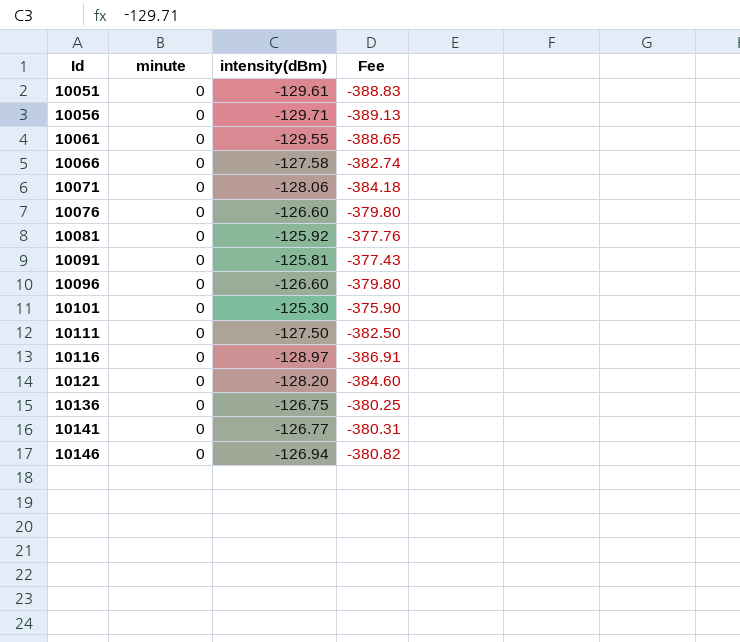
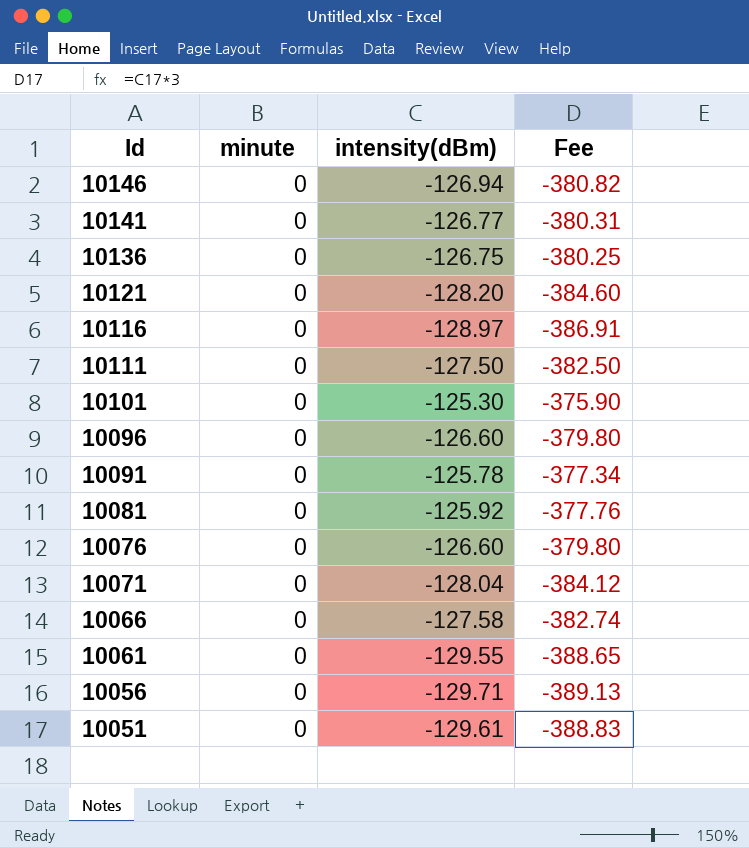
row order: Id ascending -> Id descending
10091 | intensity(dBm): -125.81 -> -125.78
10091 | Fee: -377.43 -> -377.34
10071 | intensity(dBm): -128.06 -> -128.04
10071 | Fee: -384.18 -> -384.12

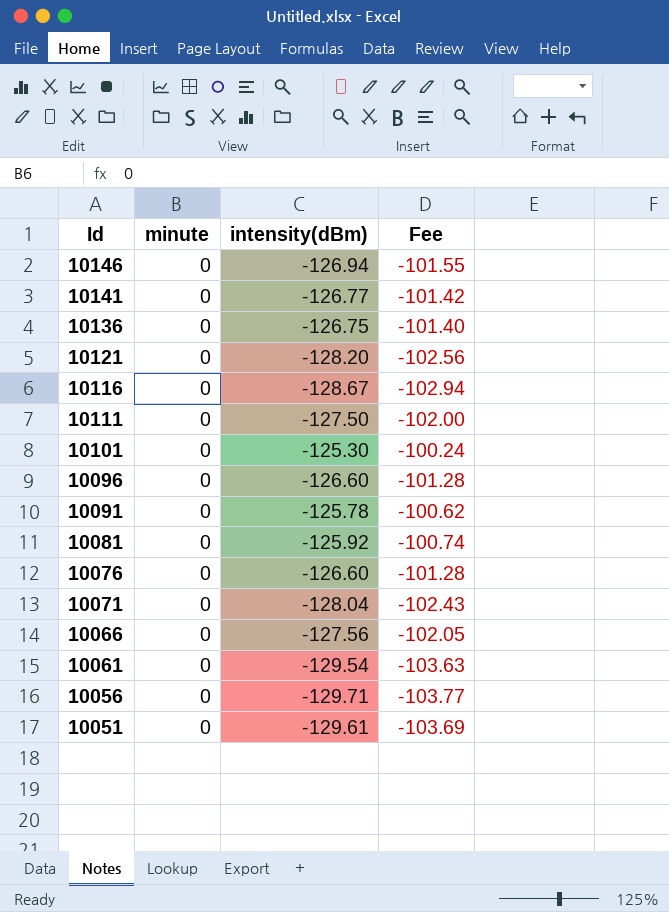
column Fee | formula: [intensity(dBm)] * 3 -> [intensity(dBm)] * 0.8
10116 | intensity(dBm): -128.97 -> -128.67
10066 | intensity(dBm): -127.58 -> -127.56
10061 | intensity(dBm): -129.55 -> -129.54

